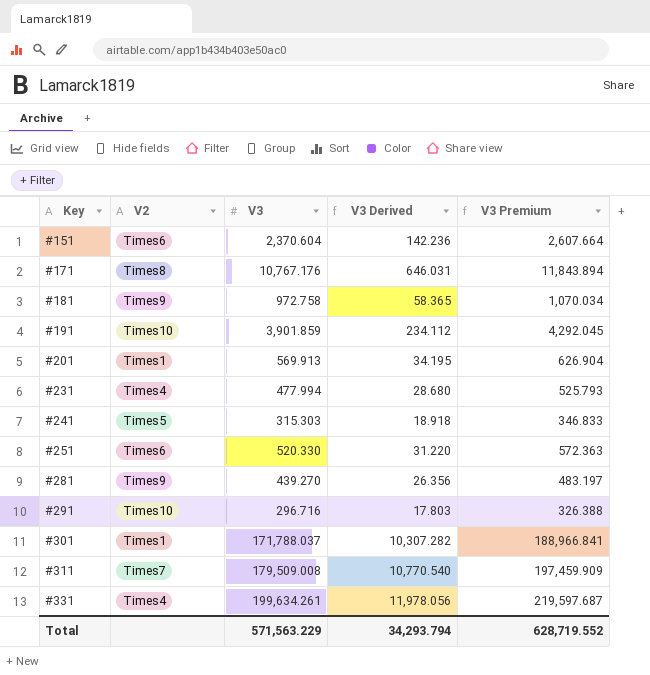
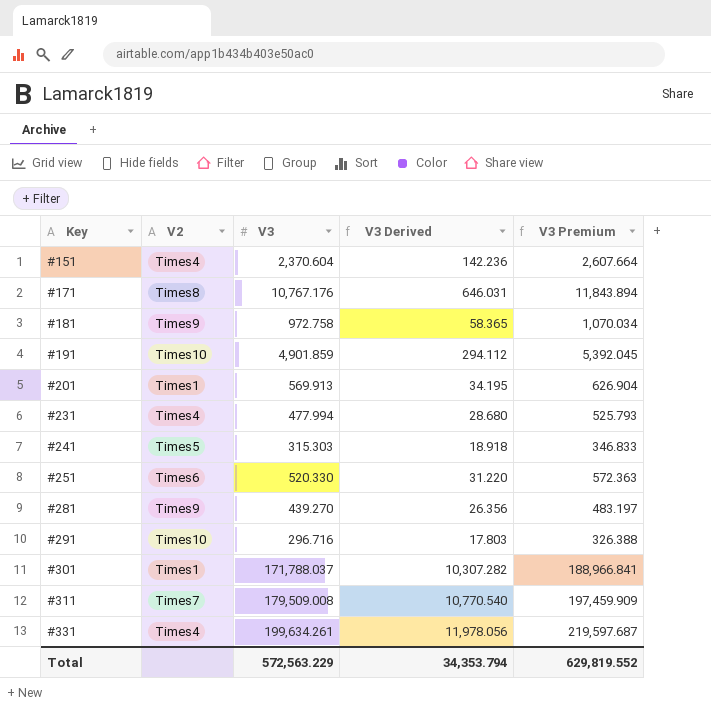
#151 | V2: Times6 -> Times4
#191 | V3: 3,901.859 -> 4,901.859
#191 | V3 Derived: 234.112 -> 294.112
#191 | V3 Premium: 4,292.045 -> 5,392.045
Total | V3: 571,563.229 -> 572,563.229
Total | V3 Derived: 34,293.794 -> 34,353.794
Total | V3 Premium: 628,719.552 -> 629,819.552

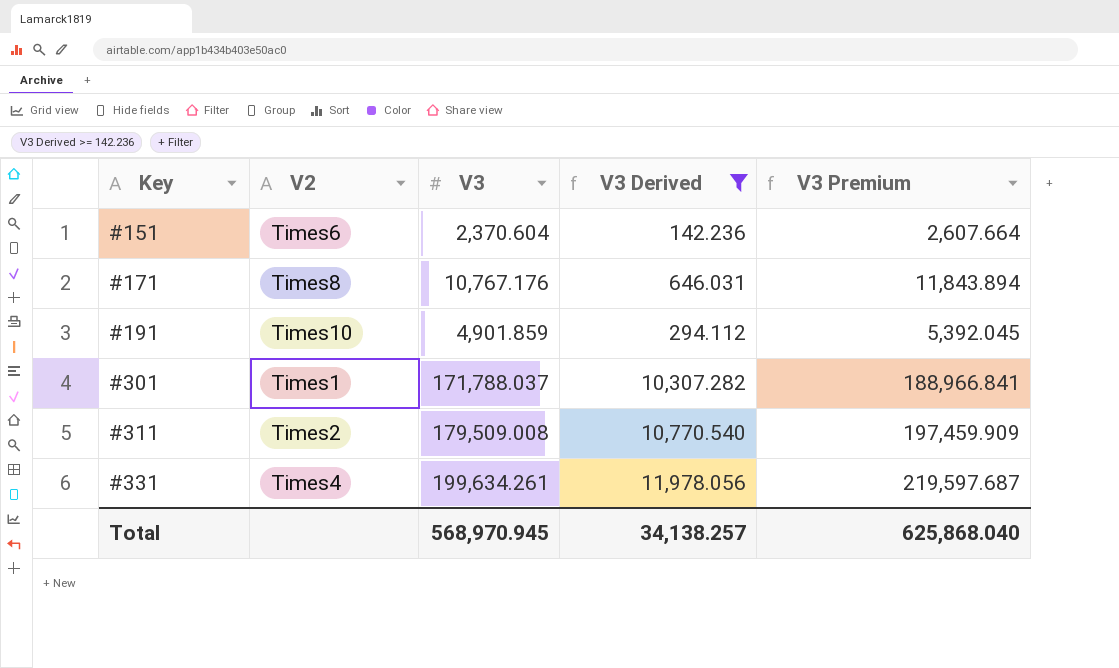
filter: none -> V3 Derived >= 142.236
#151 | V2: Times4 -> Times6
#311 | V2: Times7 -> Times2
Total | V3: 572,563.229 -> 568,970.945
Total | V3 Derived: 34,353.794 -> 34,138.257
Total | V3 Premium: 629,819.552 -> 625,868.040

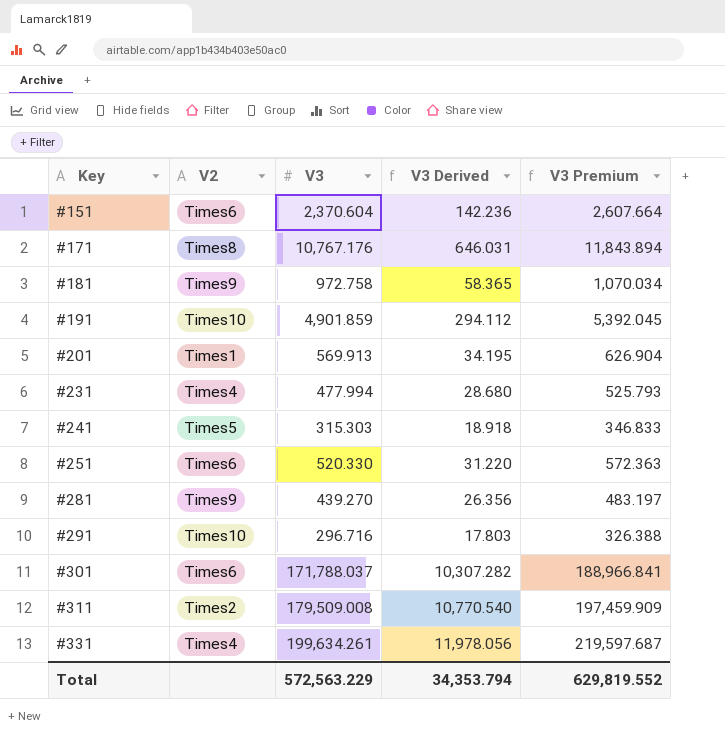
filter: V3 Derived >= 142.236 -> none
#301 | V2: Times1 -> Times6
Total | V3: 568,970.945 -> 572,563.229
Total | V3 Derived: 34,138.257 -> 34,353.794
Total | V3 Premium: 625,868.040 -> 629,819.552

